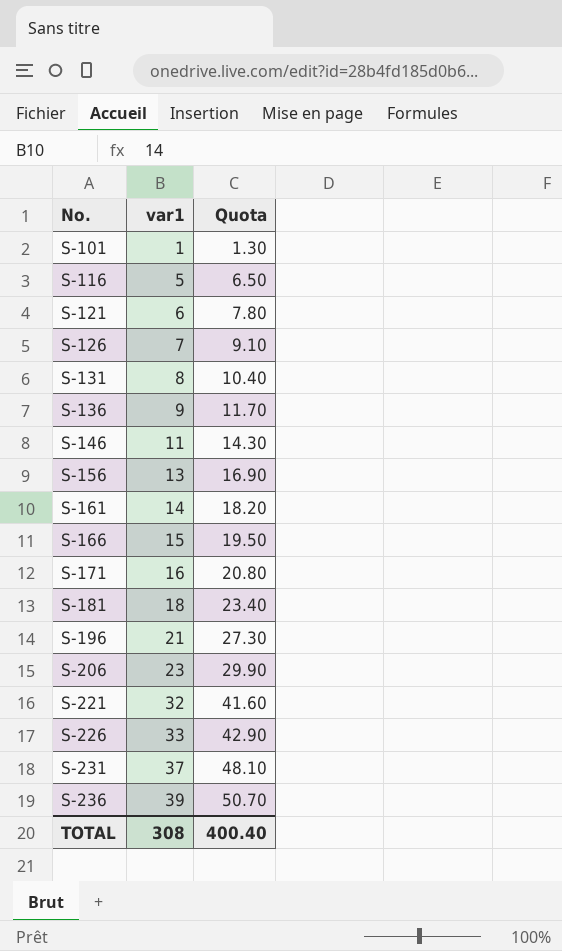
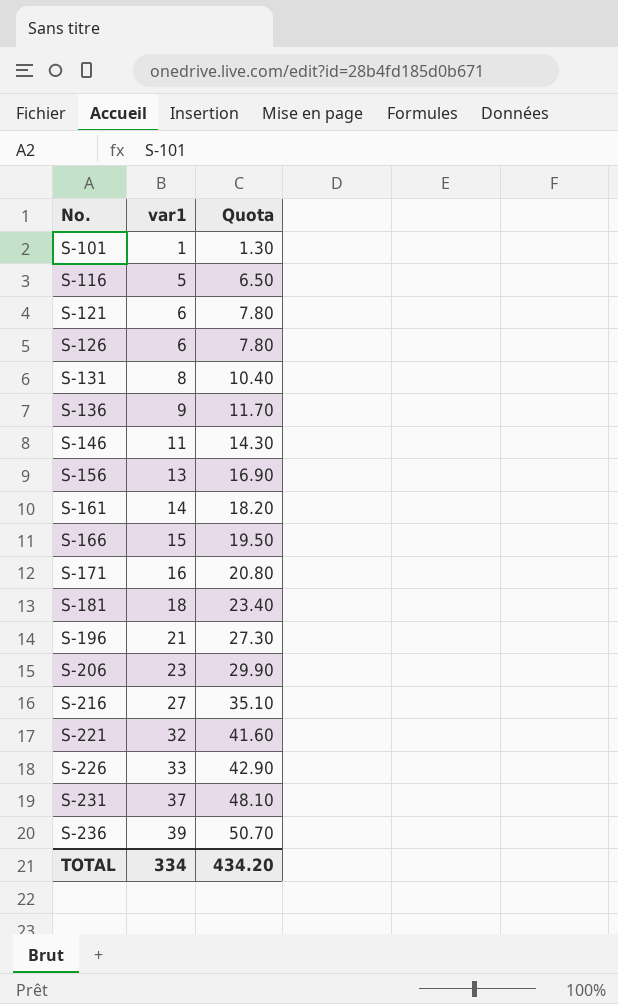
S-126 | var1: 7 -> 6
S-126 | Quota: 9.10 -> 7.80
row S-216: none -> 27 | 35.10
TOTAL | var1: 308 -> 334
TOTAL | Quota: 400.40 -> 434.20

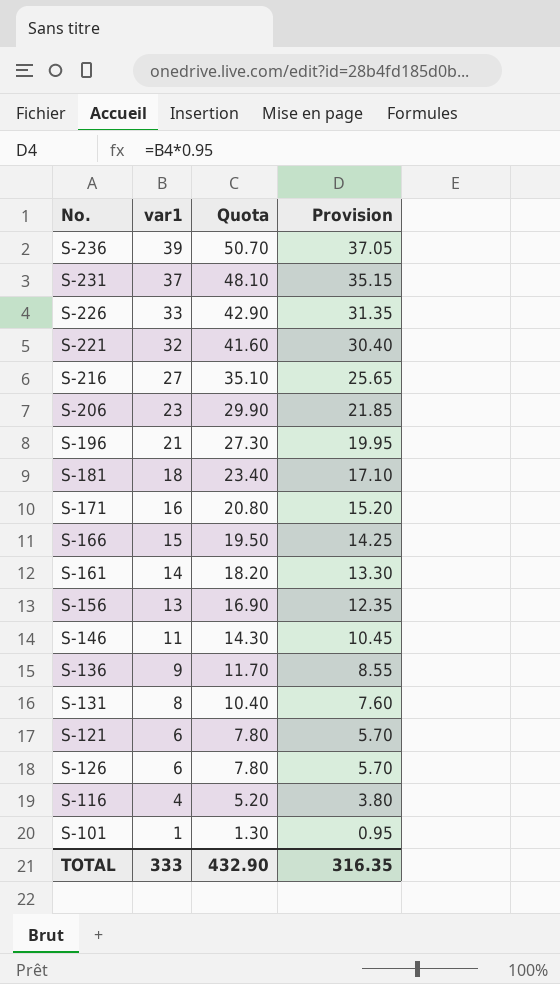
row order: No. ascending -> var1 descending
column Provision | formula: none -> [var1] * 0.95
S-116 | var1: 5 -> 4
S-116 | Quota: 6.50 -> 5.20
TOTAL | var1: 334 -> 333
TOTAL | Quota: 434.20 -> 432.90

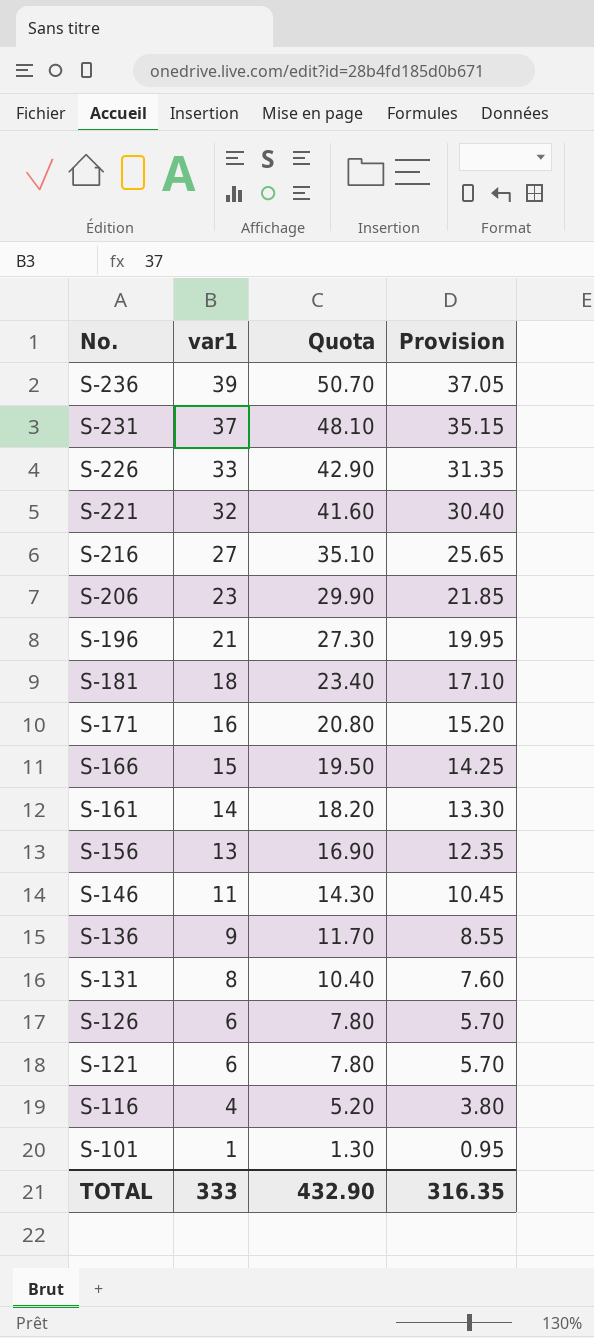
row order: var1 descending -> No. descending

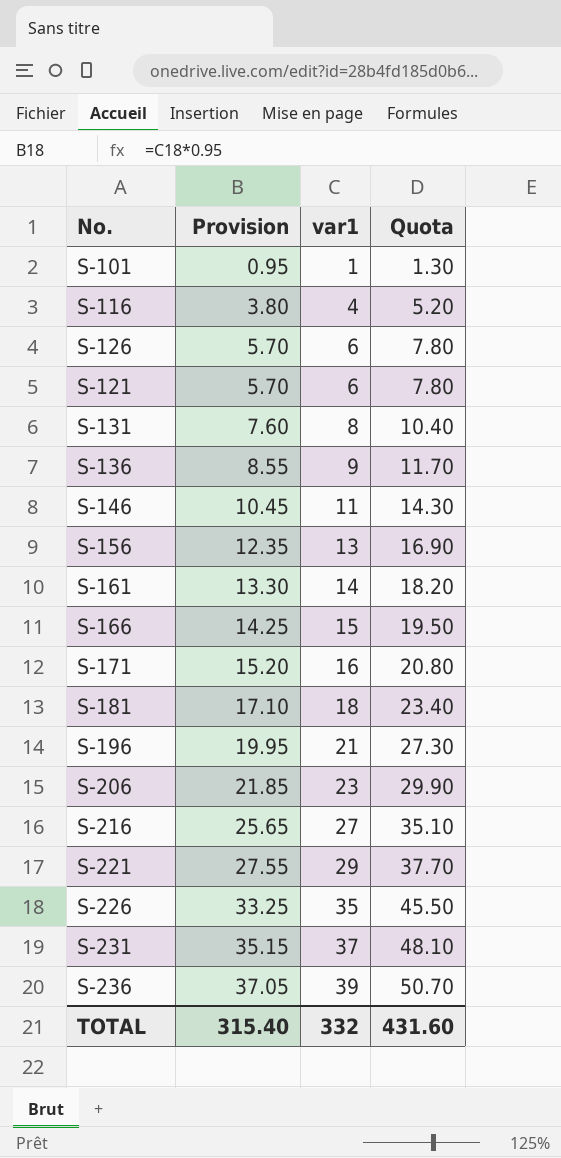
row order: No. descending -> Provision ascending
column Provision | position: 4 -> 2
S-221 | Provision: 30.40 -> 27.55
S-221 | var1: 32 -> 29
S-221 | Quota: 41.60 -> 37.70
S-226 | Provision: 31.35 -> 33.25
S-226 | var1: 33 -> 35
S-226 | Quota: 42.90 -> 45.50
TOTAL | Provision: 316.35 -> 315.40
TOTAL | var1: 333 -> 332
TOTAL | Quota: 432.90 -> 431.60

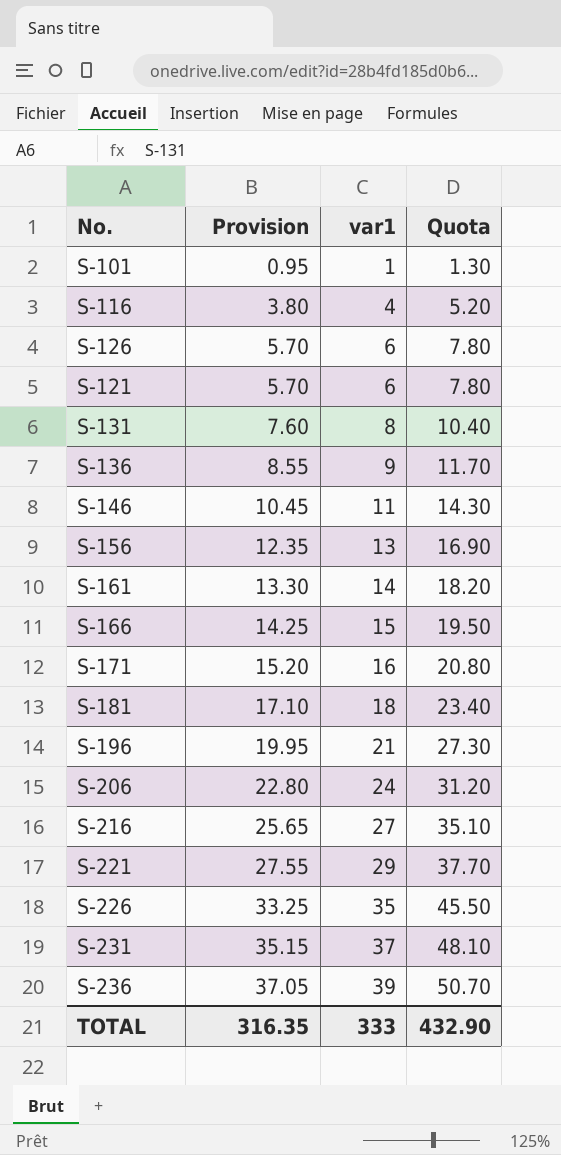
S-206 | Provision: 21.85 -> 22.80
S-206 | var1: 23 -> 24
S-206 | Quota: 29.90 -> 31.20
TOTAL | Provision: 315.40 -> 316.35
TOTAL | var1: 332 -> 333
TOTAL | Quota: 431.60 -> 432.90

